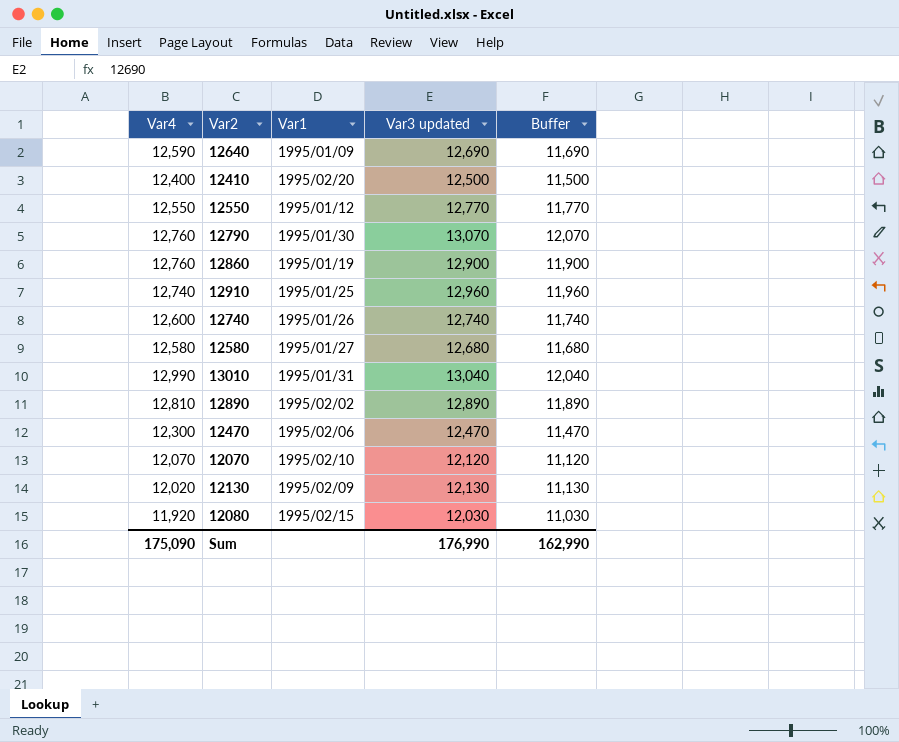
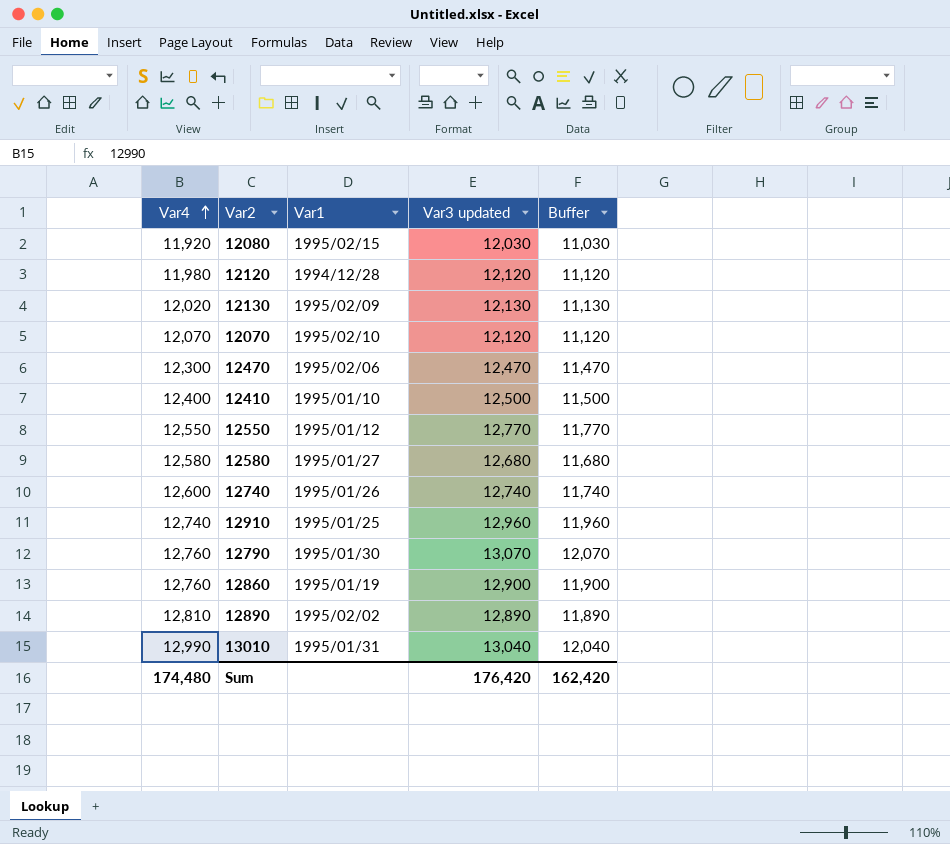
row order: none -> Var4 ascending
row 12640: 12,590 | 1995/01/09 | 12,690 | 11,690 -> none
row 12120: none -> 11,980 | 1994/12/28 | 12,120 | 11,120
12410 | Var1: 1995/02/20 -> 1995/01/10
Sum | Var4: 175,090 -> 174,480
Sum | Var3 updated: 176,990 -> 176,420
Sum | Buffer: 162,990 -> 162,420

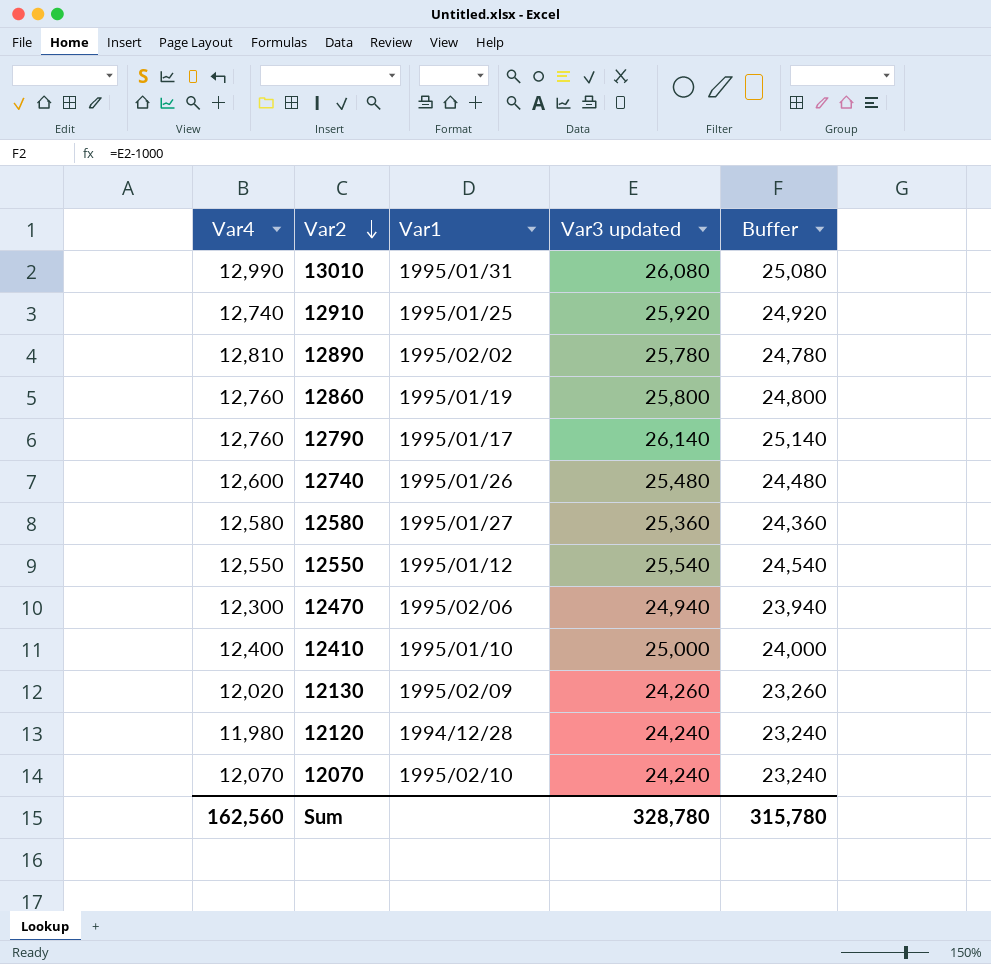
row order: Var4 ascending -> Var2 descending
row 12080: 11,920 | 1995/02/15 | 12,030 | 11,030 -> none
13010 | Var3 updated: 13,040 -> 26,080
13010 | Buffer: 12,040 -> 25,080
12910 | Var3 updated: 12,960 -> 25,920
12910 | Buffer: 11,960 -> 24,920
12890 | Var3 updated: 12,890 -> 25,780
12890 | Buffer: 11,890 -> 24,780
12860 | Var3 updated: 12,900 -> 25,800
12860 | Buffer: 11,900 -> 24,800
12790 | Var1: 1995/01/30 -> 1995/01/17
12790 | Var3 updated: 13,070 -> 26,140
12790 | Buffer: 12,070 -> 25,140
12740 | Var3 updated: 12,740 -> 25,480
12740 | Buffer: 11,740 -> 24,480
12580 | Var3 updated: 12,680 -> 25,360
12580 | Buffer: 11,680 -> 24,360
12550 | Var3 updated: 12,770 -> 25,540
12550 | Buffer: 11,770 -> 24,540
12470 | Var3 updated: 12,470 -> 24,940
12470 | Buffer: 11,470 -> 23,940
12410 | Var3 updated: 12,500 -> 25,000
12410 | Buffer: 11,500 -> 24,000
12130 | Var3 updated: 12,130 -> 24,260
12130 | Buffer: 11,130 -> 23,260
12120 | Var3 updated: 12,120 -> 24,240
12120 | Buffer: 11,120 -> 23,240
12070 | Var3 updated: 12,120 -> 24,240
12070 | Buffer: 11,120 -> 23,240
Sum | Var4: 174,480 -> 162,560
Sum | Var3 updated: 176,420 -> 328,780
Sum | Buffer: 162,420 -> 315,780

